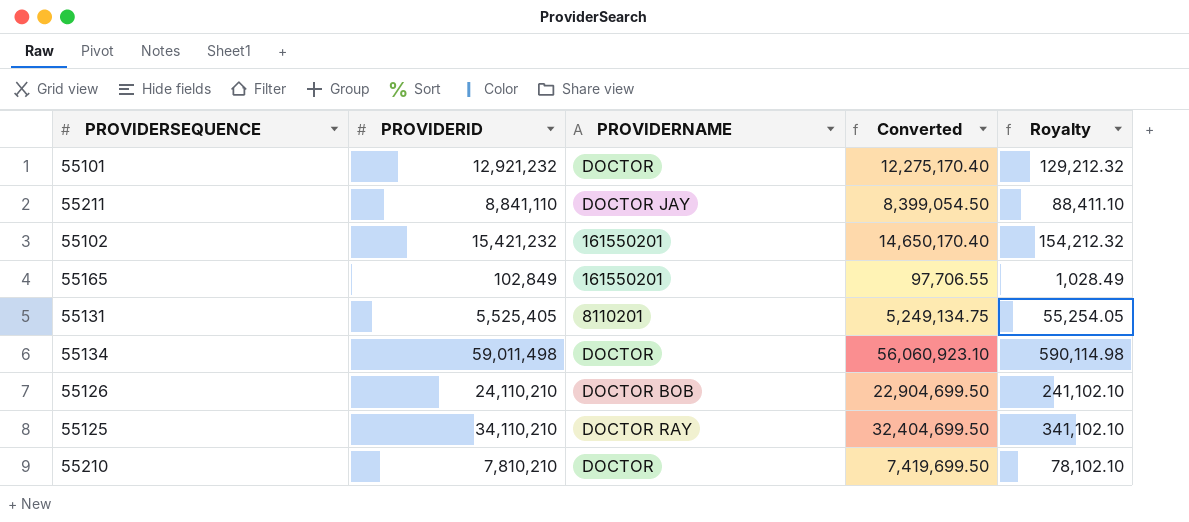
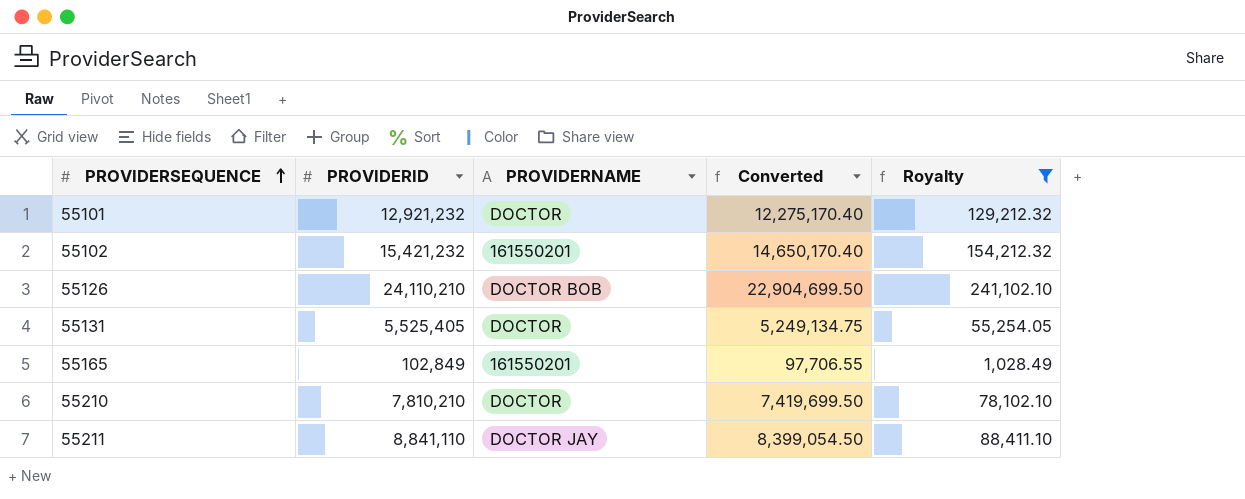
filter: none -> Royalty <= 241,102.10
row order: none -> PROVIDERSEQUENCE ascending
55131 | PROVIDERNAME: 8110201 -> DOCTOR

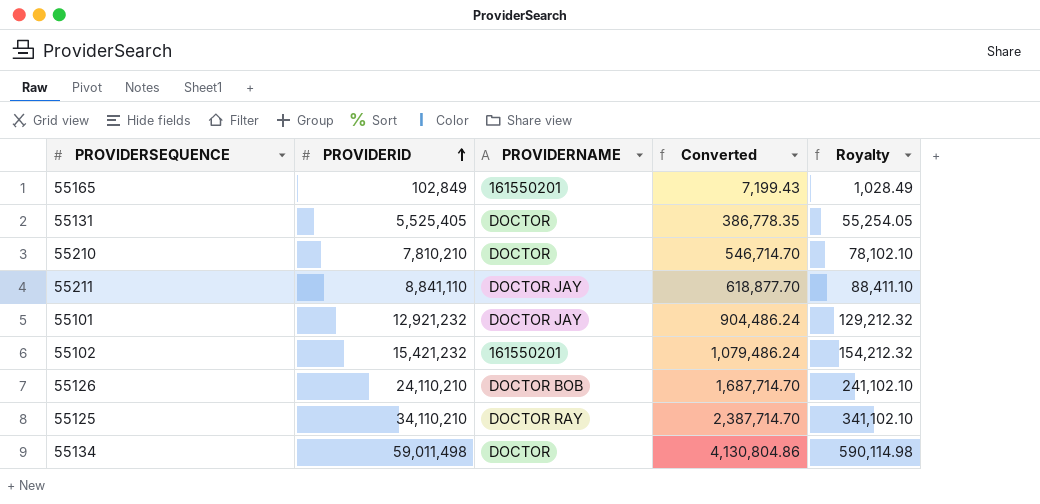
filter: Royalty <= 241,102.10 -> none
row order: PROVIDERSEQUENCE ascending -> PROVIDERID ascending
column Converted | formula: [PROVIDERID] * 0.95 -> [PROVIDERID] * 0.07
55101 | PROVIDERNAME: DOCTOR -> DOCTOR JAY

